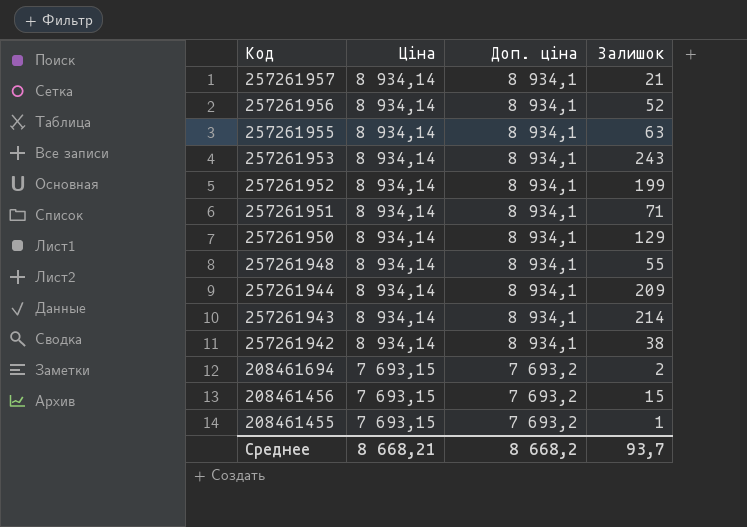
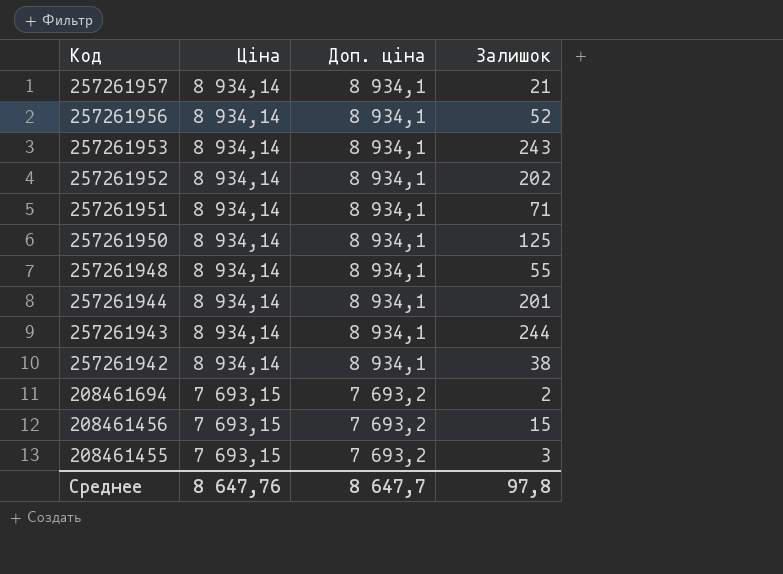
row 257261955: 8 934,14 | 8 934,1 | 63 -> none
257261952 | Залишок: 199 -> 202
257261950 | Залишок: 129 -> 125
257261944 | Залишок: 209 -> 201
257261943 | Залишок: 214 -> 244
208461455 | Залишок: 1 -> 3
Среднее | Ціна: 8 668,21 -> 8 647,76
Среднее | Доп. ціна: 8 668,2 -> 8 647,7
Среднее | Залишок: 93,7 -> 97,8

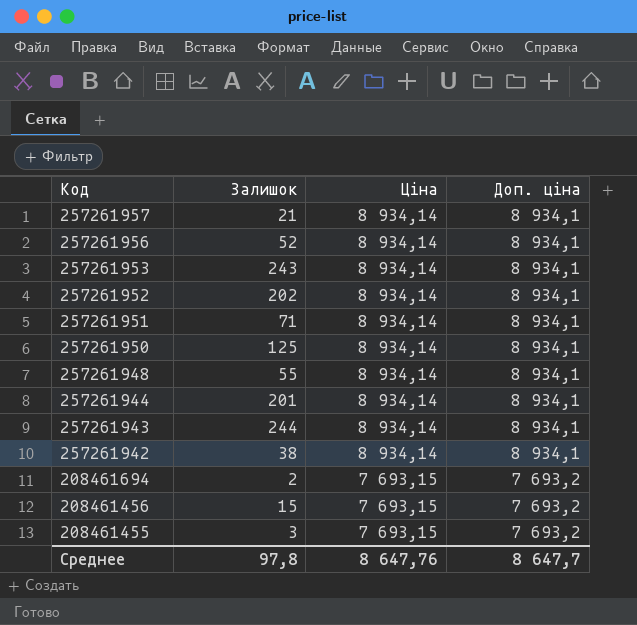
column Залишок | position: 4 -> 2

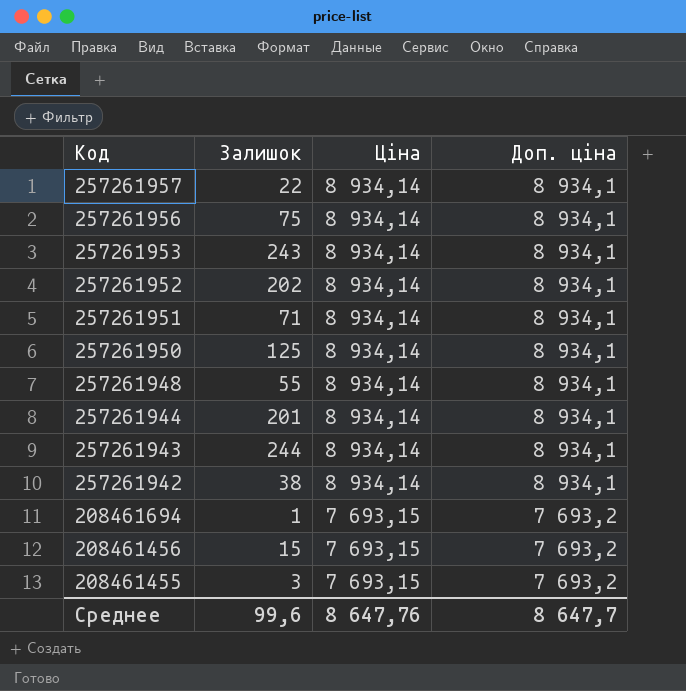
257261957 | Залишок: 21 -> 22
257261956 | Залишок: 52 -> 75
208461694 | Залишок: 2 -> 1
Среднее | Залишок: 97,8 -> 99,6

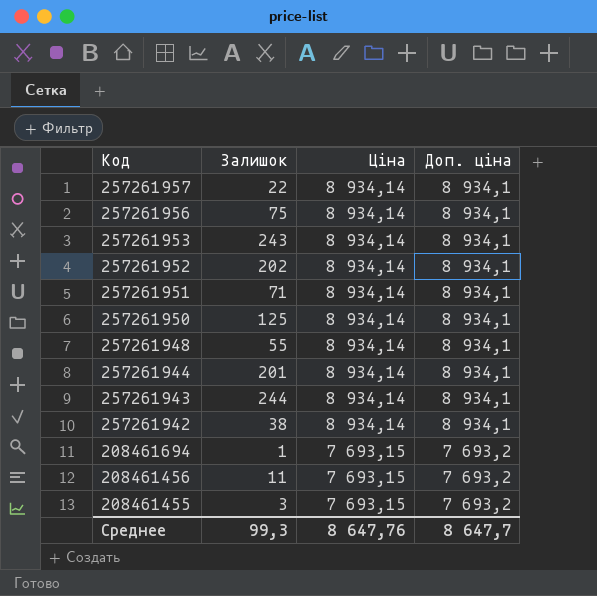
208461456 | Залишок: 15 -> 11
Среднее | Залишок: 99,6 -> 99,3

